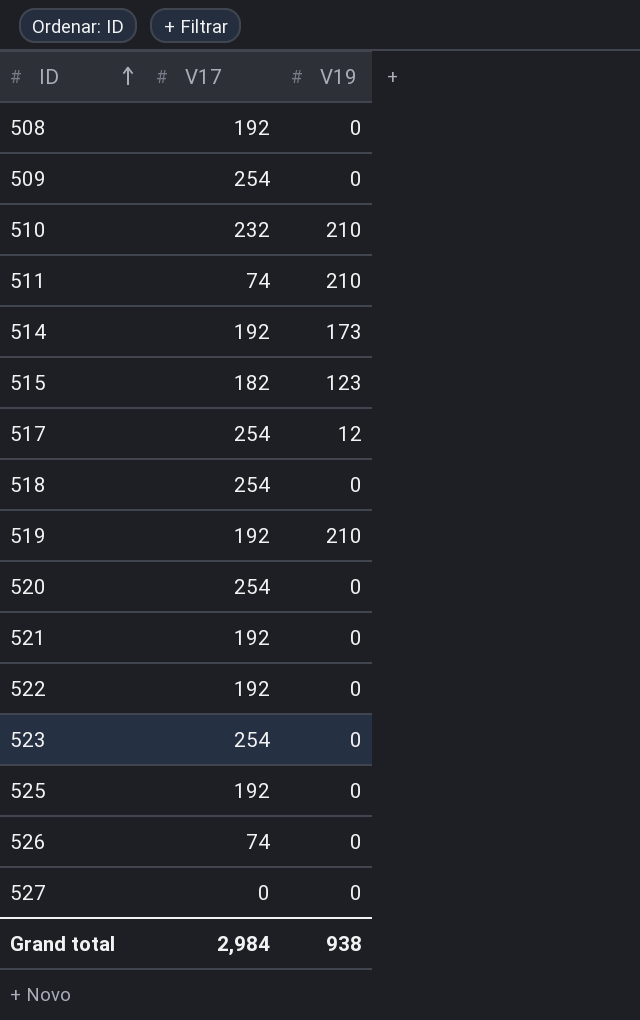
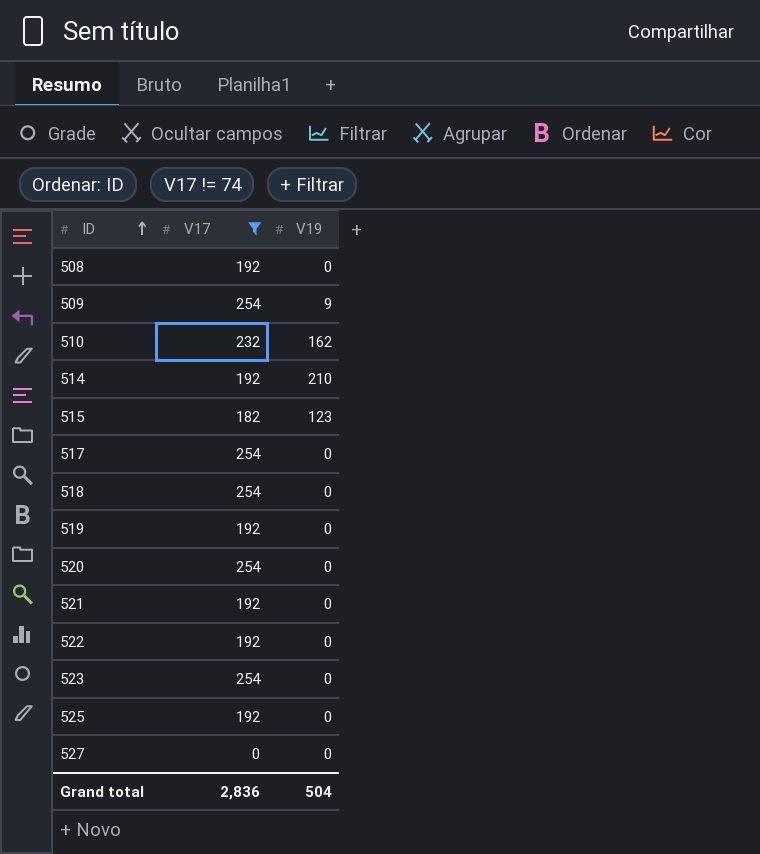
filter: none -> V17 != 74
509 | V19: 0 -> 9
510 | V19: 210 -> 162
514 | V19: 173 -> 210
517 | V19: 12 -> 0
519 | V19: 210 -> 0
Grand total | V17: 2,984 -> 2,836
Grand total | V19: 938 -> 504

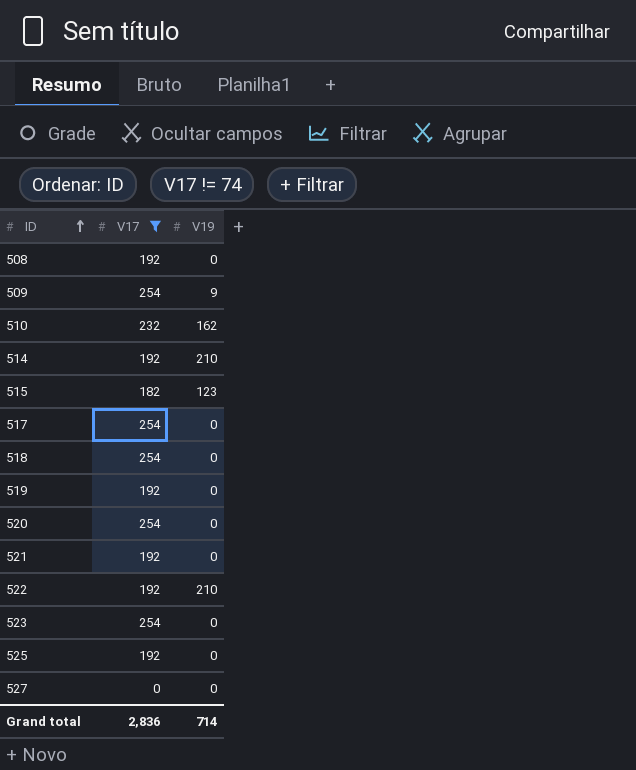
522 | V19: 0 -> 210
Grand total | V19: 504 -> 714

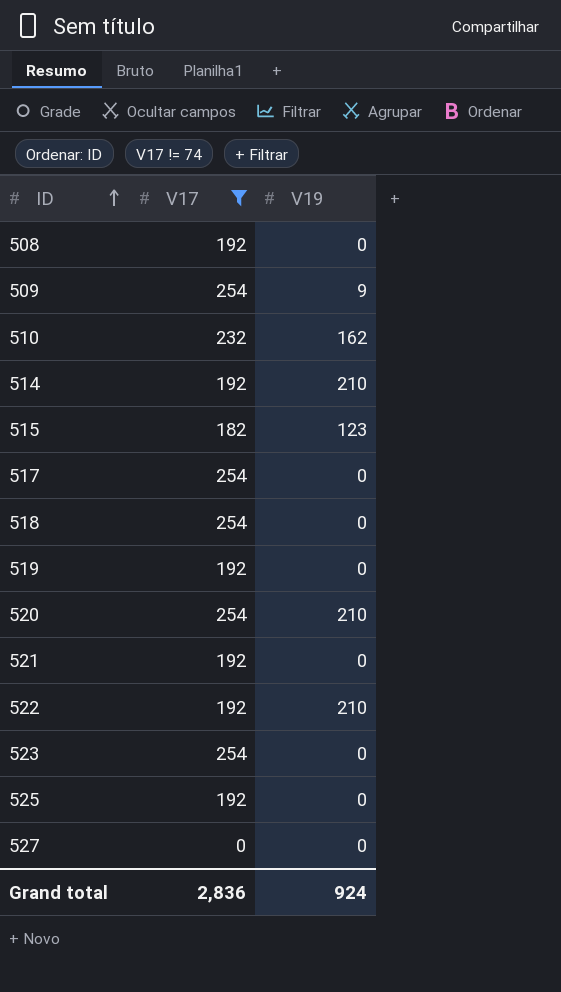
520 | V19: 0 -> 210
Grand total | V19: 714 -> 924

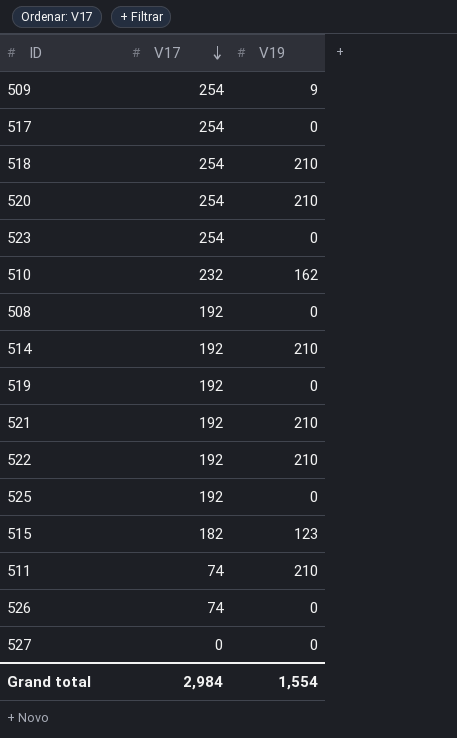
filter: V17 != 74 -> none
row order: ID ascending -> V17 descending
518 | V19: 0 -> 210
521 | V19: 0 -> 210
Grand total | V17: 2,836 -> 2,984
Grand total | V19: 924 -> 1,554

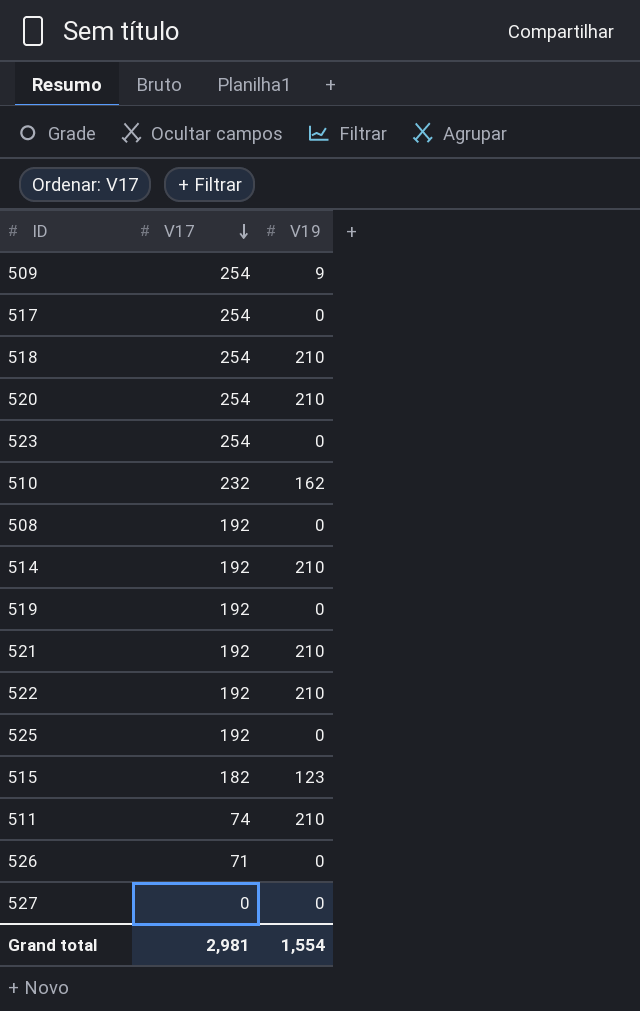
526 | V17: 74 -> 71
Grand total | V17: 2,984 -> 2,981

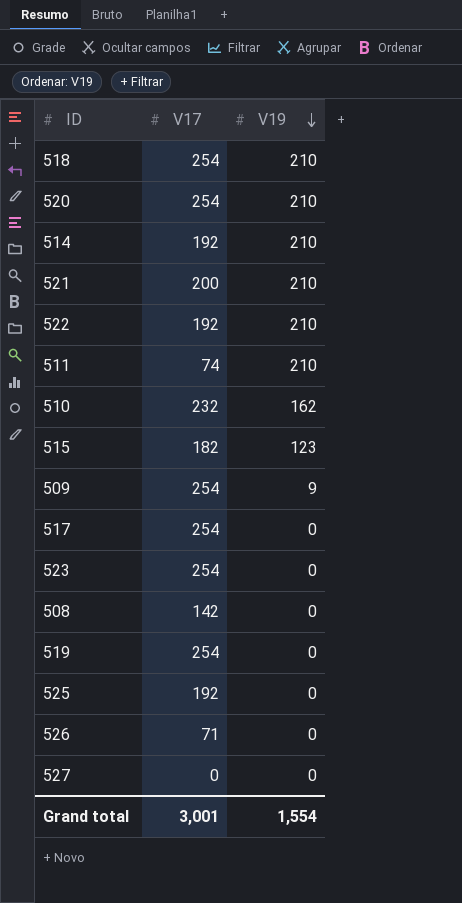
row order: V17 descending -> V19 descending
521 | V17: 192 -> 200
508 | V17: 192 -> 142
519 | V17: 192 -> 254
Grand total | V17: 2,981 -> 3,001

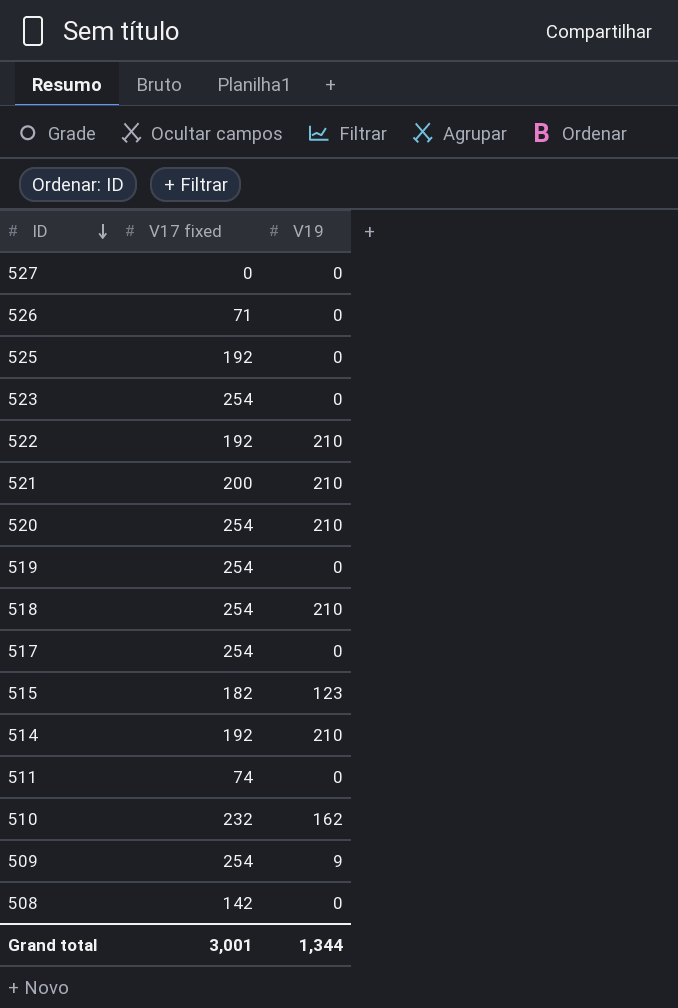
row order: V19 descending -> ID descending
column name: V17 -> V17 fixed
511 | V19: 210 -> 0
Grand total | V19: 1,554 -> 1,344

